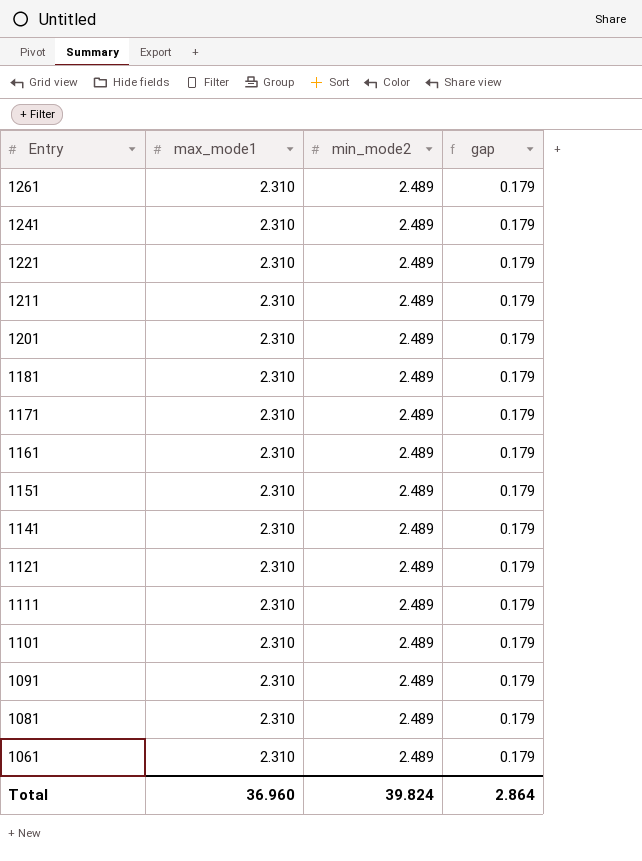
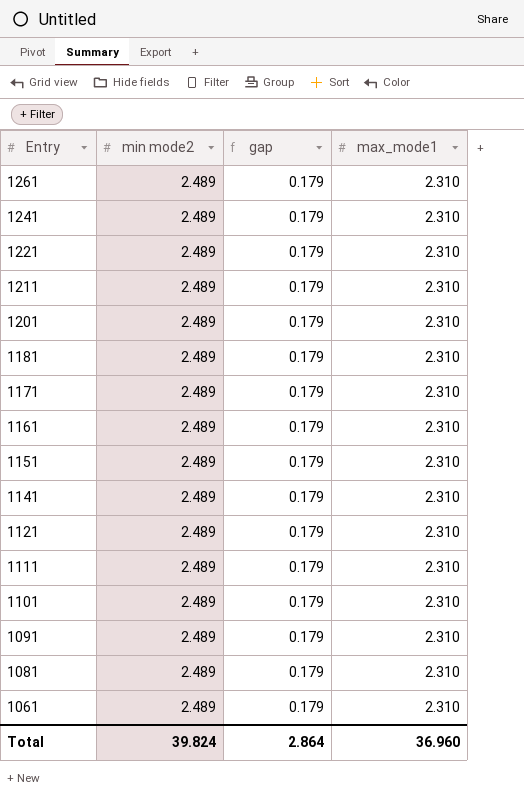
column name: min_mode2 -> min mode2
column max_mode1 | position: 2 -> 4

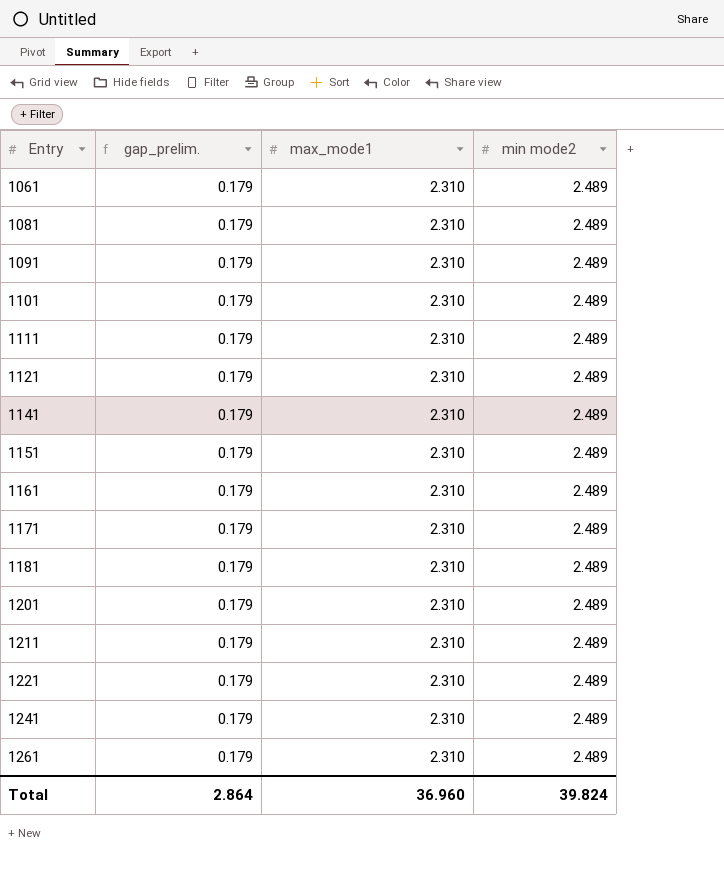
row order: Entry descending -> Entry ascending
column name: gap -> gap_prelim.
column min mode2 | position: 2 -> 4

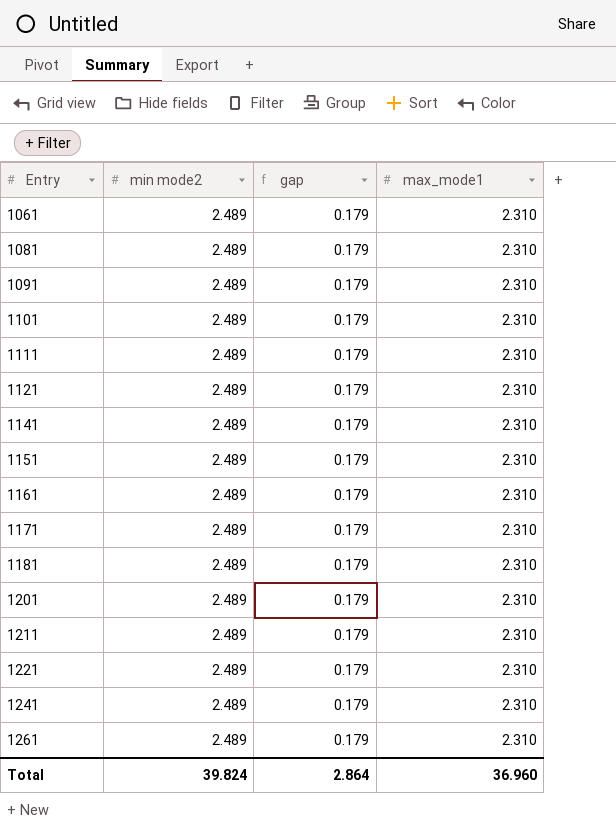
column min mode2 | position: 4 -> 2
column name: gap_prelim. -> gap

